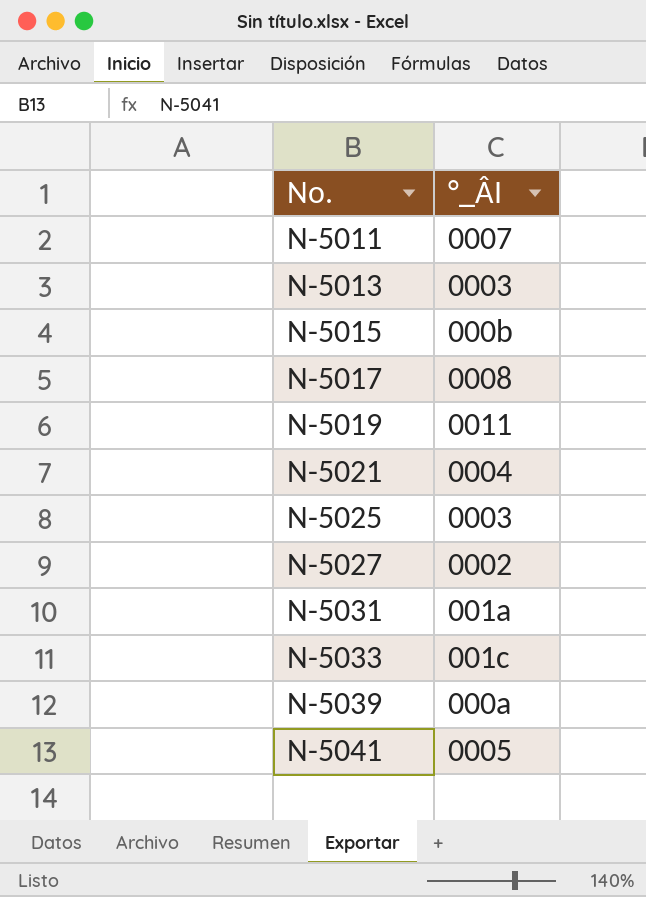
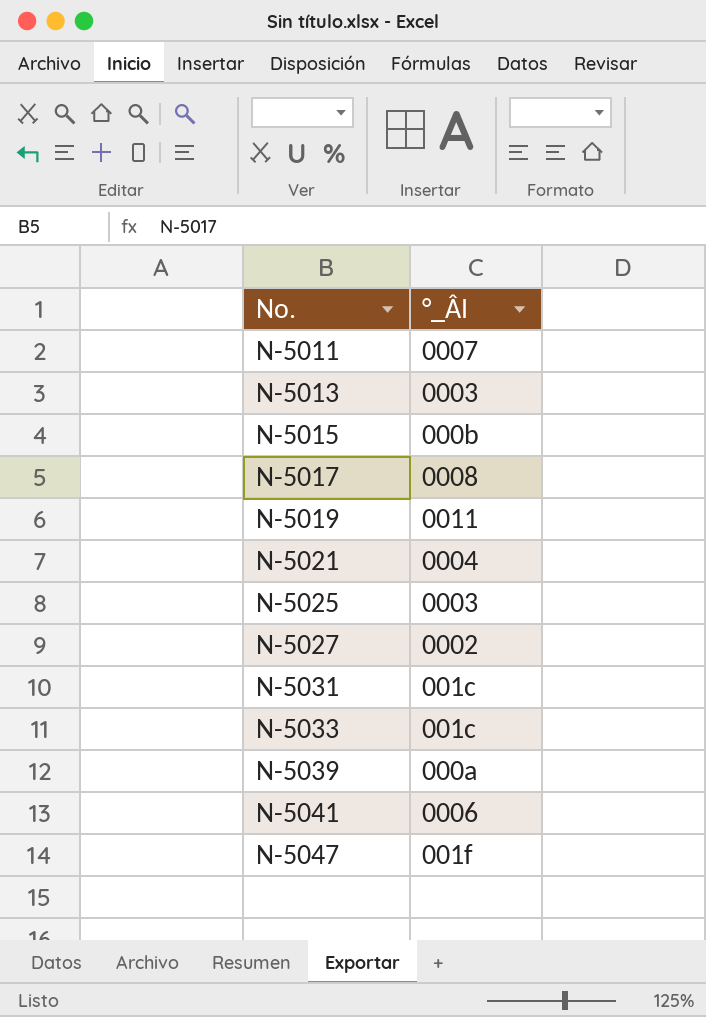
N-5031 | °_ÂI: 001a -> 001c
N-5041 | °_ÂI: 0005 -> 0006
row N-5047: none -> 001f

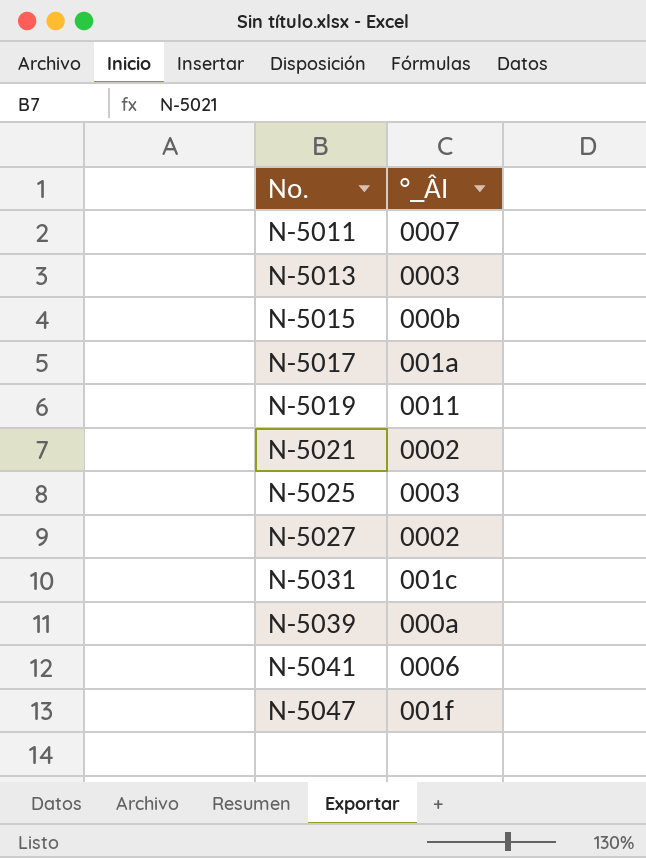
row N-5033: 001c -> none
N-5017 | °_ÂI: 0008 -> 001a
N-5021 | °_ÂI: 0004 -> 0002

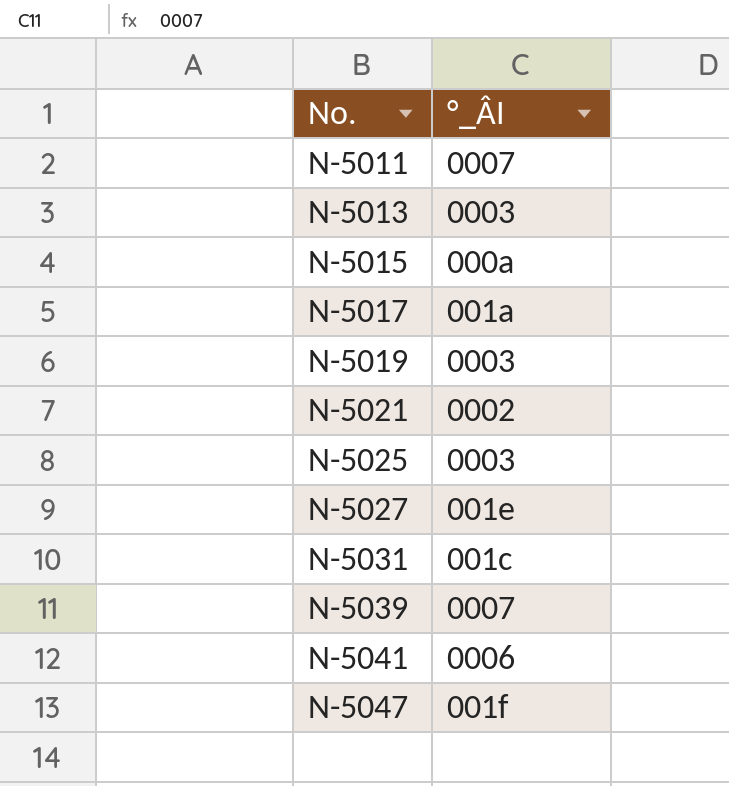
N-5015 | °_ÂI: 000b -> 000a
N-5019 | °_ÂI: 0011 -> 0003
N-5027 | °_ÂI: 0002 -> 001e
N-5039 | °_ÂI: 000a -> 0007

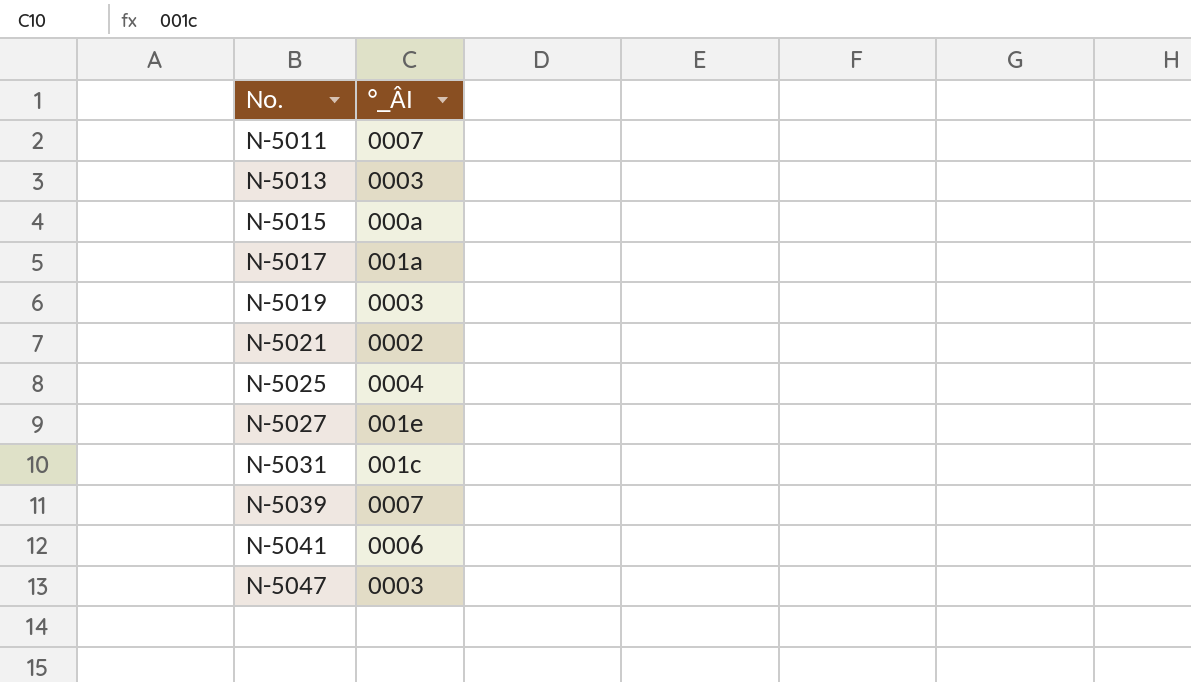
N-5025 | °_ÂI: 0003 -> 0004
N-5047 | °_ÂI: 001f -> 0003

